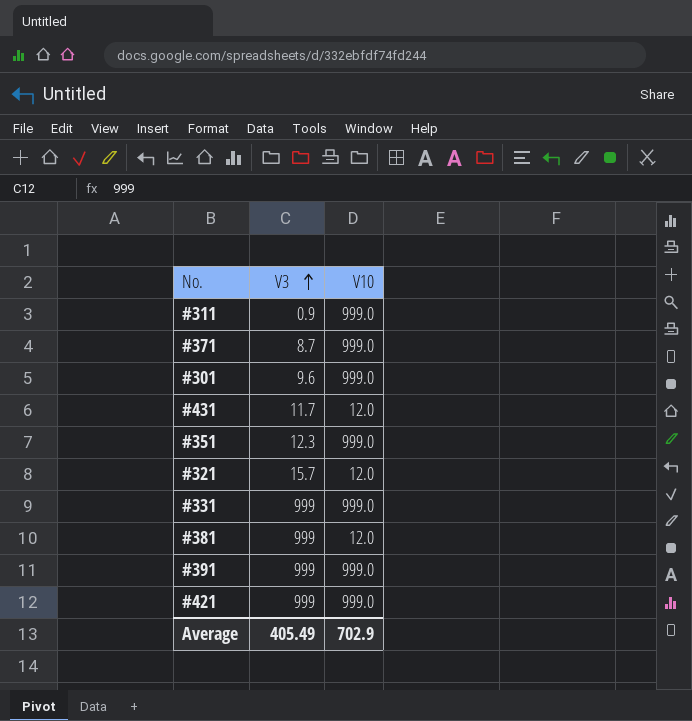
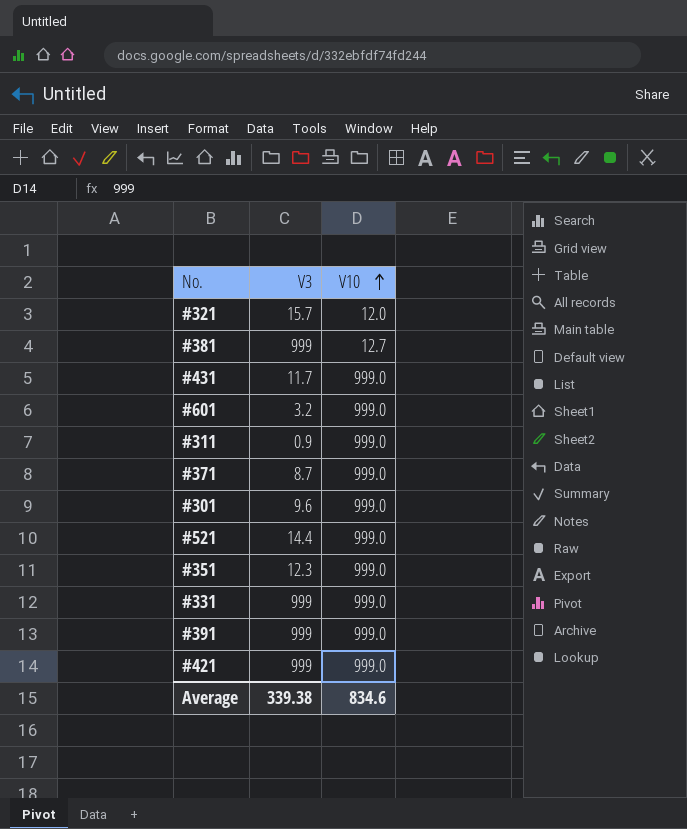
row order: V3 ascending -> V10 ascending
#381 | V10: 12.0 -> 12.7
#431 | V10: 12.0 -> 999.0
row #601: none -> 3.2 | 999.0
row #521: none -> 14.4 | 999.0
Average | V3: 405.49 -> 339.38
Average | V10: 702.9 -> 834.6

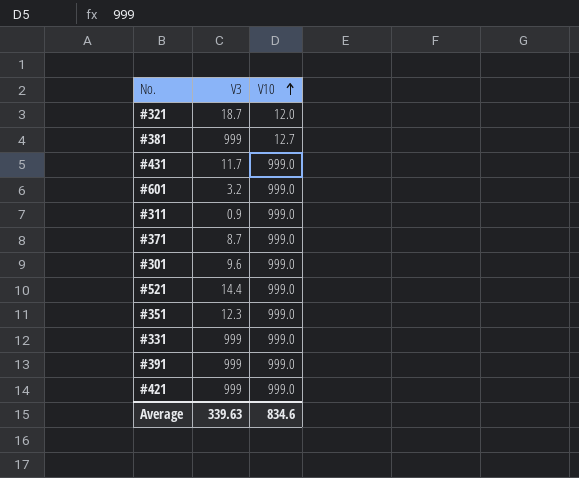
#321 | V3: 15.7 -> 18.7
Average | V3: 339.38 -> 339.63

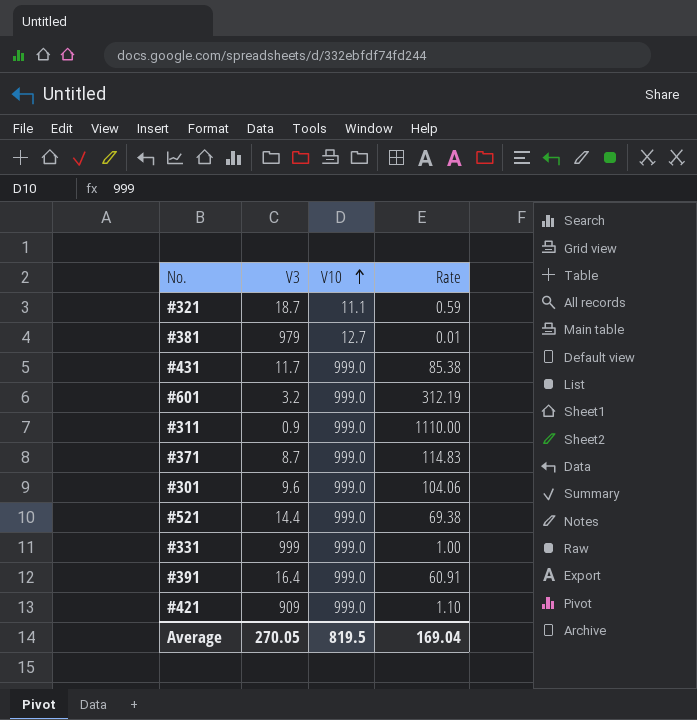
column Rate | formula: none -> [V10] / [V3]
row #351: 12.3 | 999.0 -> none
#321 | V10: 12.0 -> 11.1
#381 | V3: 999 -> 979
#391 | V3: 999 -> 16.4
#421 | V3: 999 -> 909
Average | V3: 339.63 -> 270.05
Average | V10: 834.6 -> 819.5

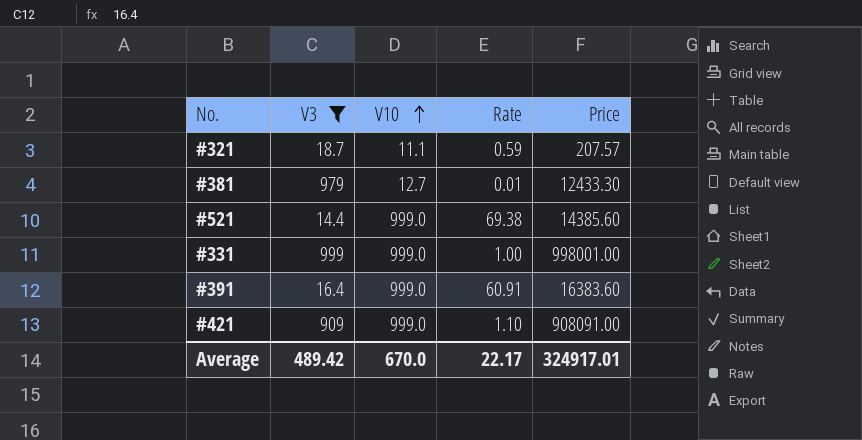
filter: none -> V3 >= 14.4
column Price | formula: none -> [V3] * [V10]
Average | V3: 270.05 -> 489.42
Average | V10: 819.5 -> 670.0
Average | Rate: 169.04 -> 22.17

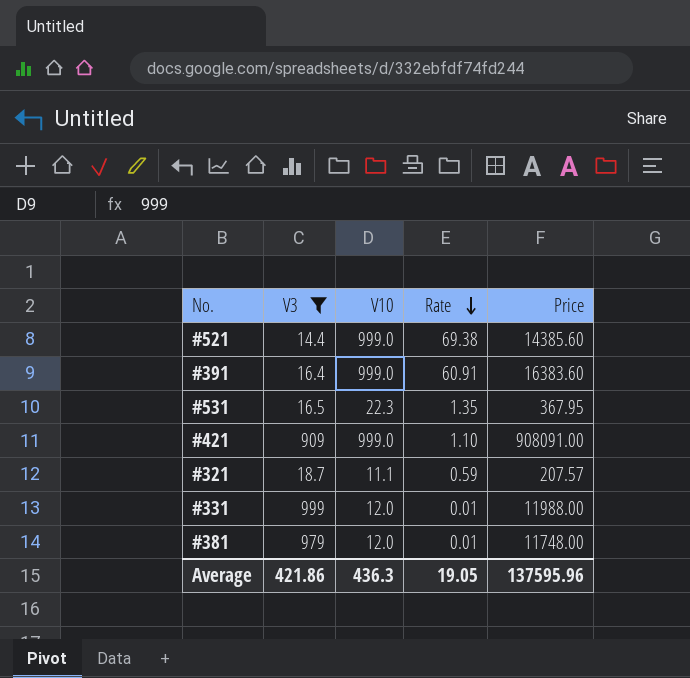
row order: V10 ascending -> Rate descending
row #531: none -> 16.5 | 22.3 | 1.35 | 367.95
#331 | V10: 999.0 -> 12.0
#331 | Rate: 1.00 -> 0.01
#331 | Price: 998001.00 -> 11988.00
#381 | V10: 12.7 -> 12.0
#381 | Price: 12433.30 -> 11748.00
Average | V3: 489.42 -> 421.86
Average | V10: 670.0 -> 436.3
Average | Rate: 22.17 -> 19.05
Average | Price: 324917.01 -> 137595.96

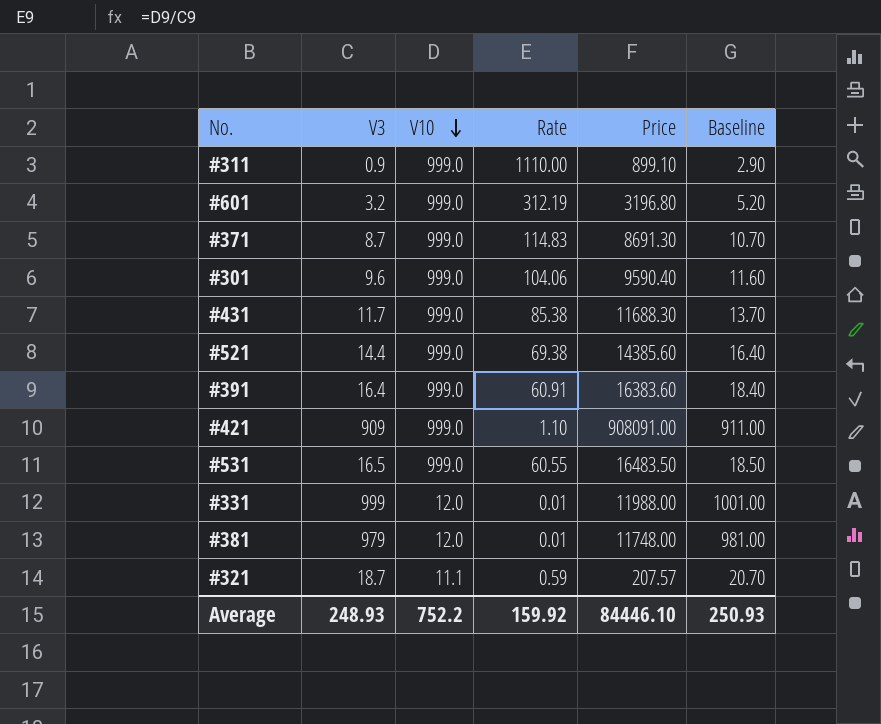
filter: V3 >= 14.4 -> none
row order: Rate descending -> V10 descending
column Baseline | formula: none -> [V3] + 2
#531 | V10: 22.3 -> 999.0
#531 | Rate: 1.35 -> 60.55
#531 | Price: 367.95 -> 16483.50
Average | V3: 421.86 -> 248.93
Average | V10: 436.3 -> 752.2
Average | Rate: 19.05 -> 159.92
Average | Price: 137595.96 -> 84446.10

